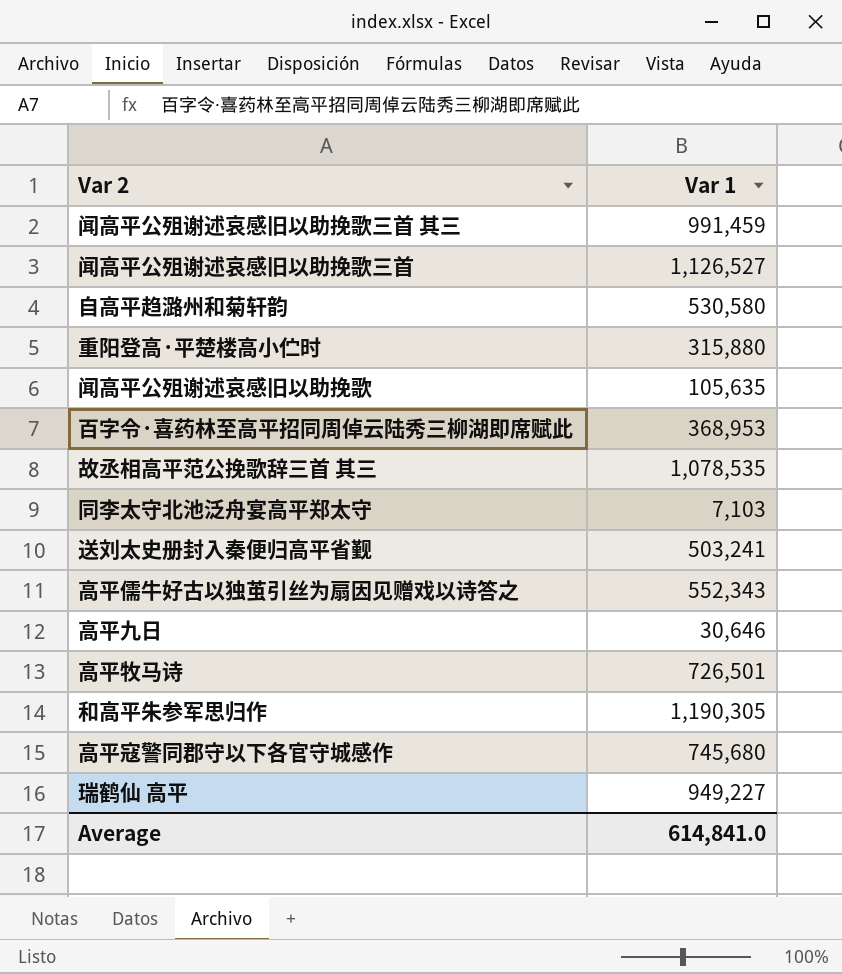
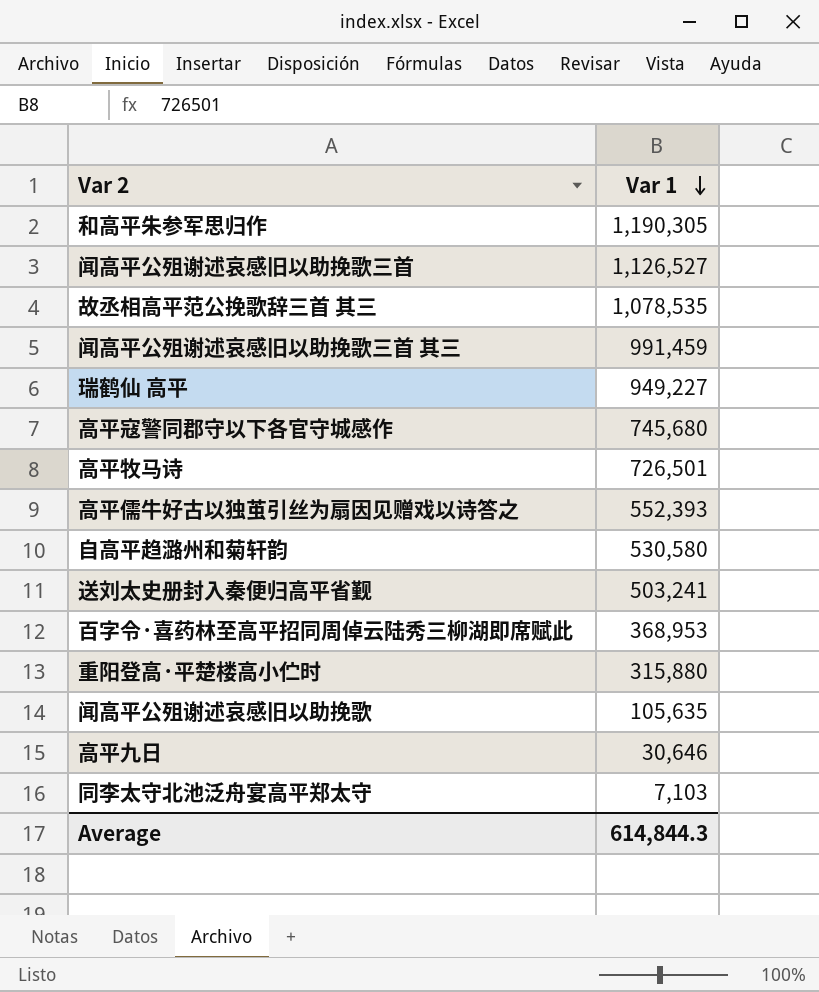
row order: none -> Var 1 descending
高平儒牛好古以独茧引丝为扇因见赠戏以诗答之 | Var 1: 552,343 -> 552,393
Average | Var 1: 614,841.0 -> 614,844.3

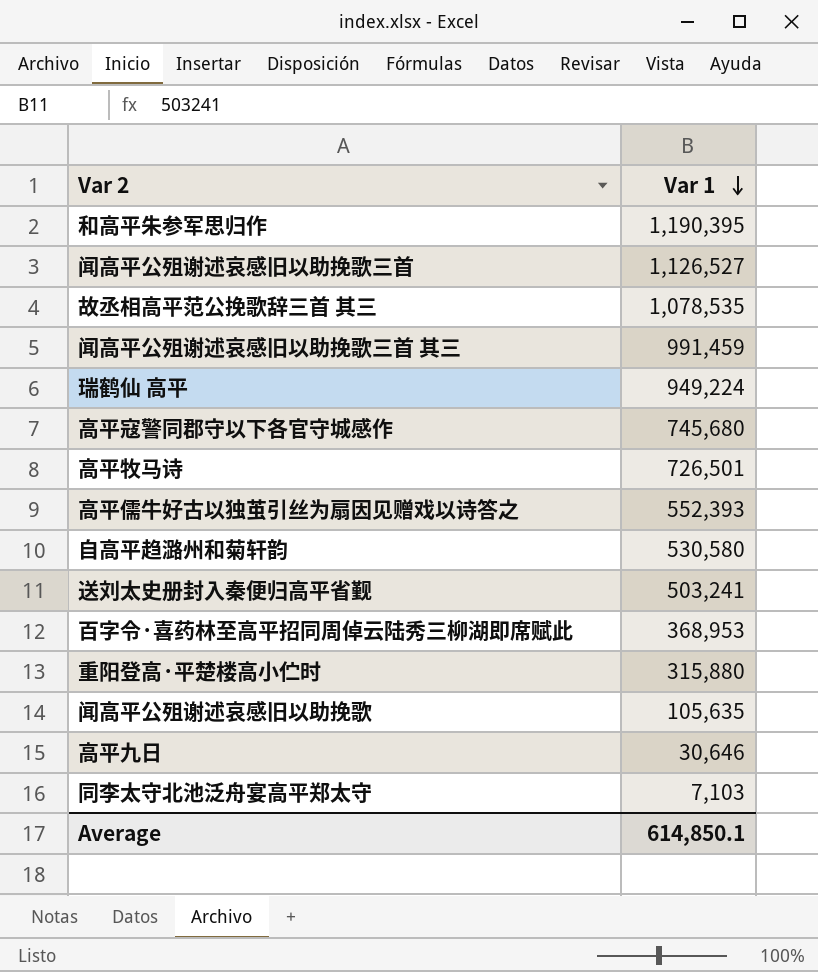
和高平朱参军思归作 | Var 1: 1,190,305 -> 1,190,395
瑞鹤仙 高平 | Var 1: 949,227 -> 949,224
Average | Var 1: 614,844.3 -> 614,850.1

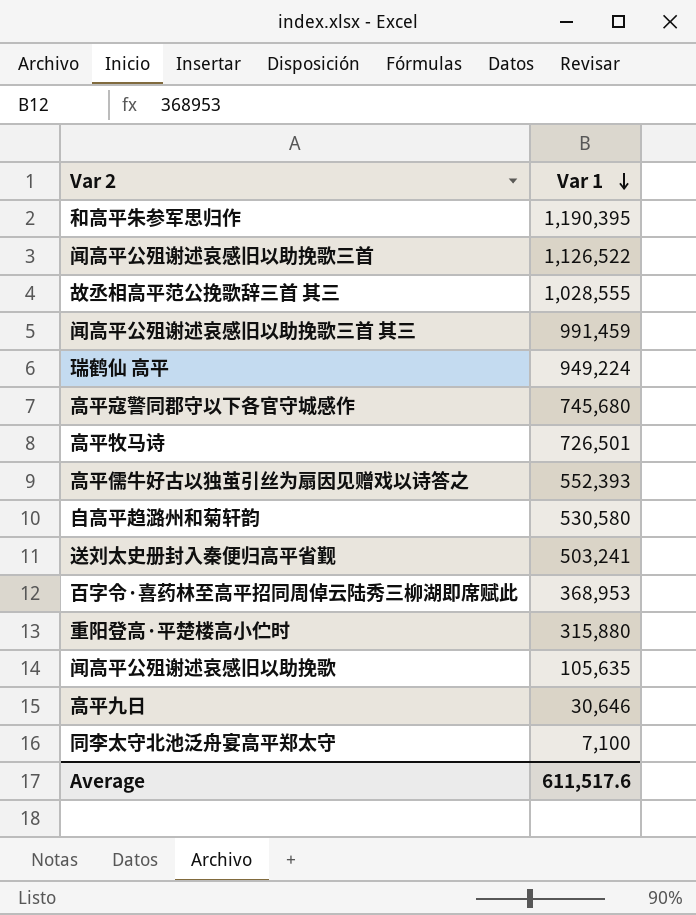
闻高平公殂谢述哀感旧以助挽歌三首 | Var 1: 1,126,527 -> 1,126,522
故丞相高平范公挽歌辞三首 其三 | Var 1: 1,078,535 -> 1,028,555
同李太守北池泛舟宴高平郑太守 | Var 1: 7,103 -> 7,100
Average | Var 1: 614,850.1 -> 611,517.6

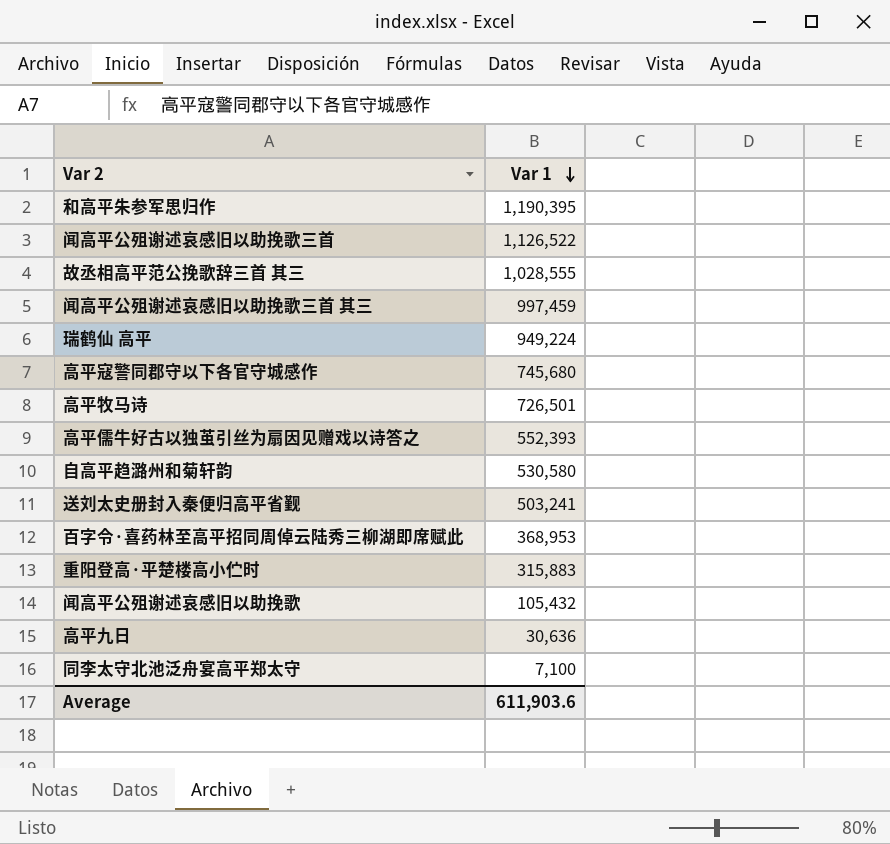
闻高平公殂谢述哀感旧以助挽歌三首 其三 | Var 1: 991,459 -> 997,459
重阳登高·平楚楼高小伫时 | Var 1: 315,880 -> 315,883
闻高平公殂谢述哀感旧以助挽歌 | Var 1: 105,635 -> 105,432
高平九日 | Var 1: 30,646 -> 30,636
Average | Var 1: 611,517.6 -> 611,903.6

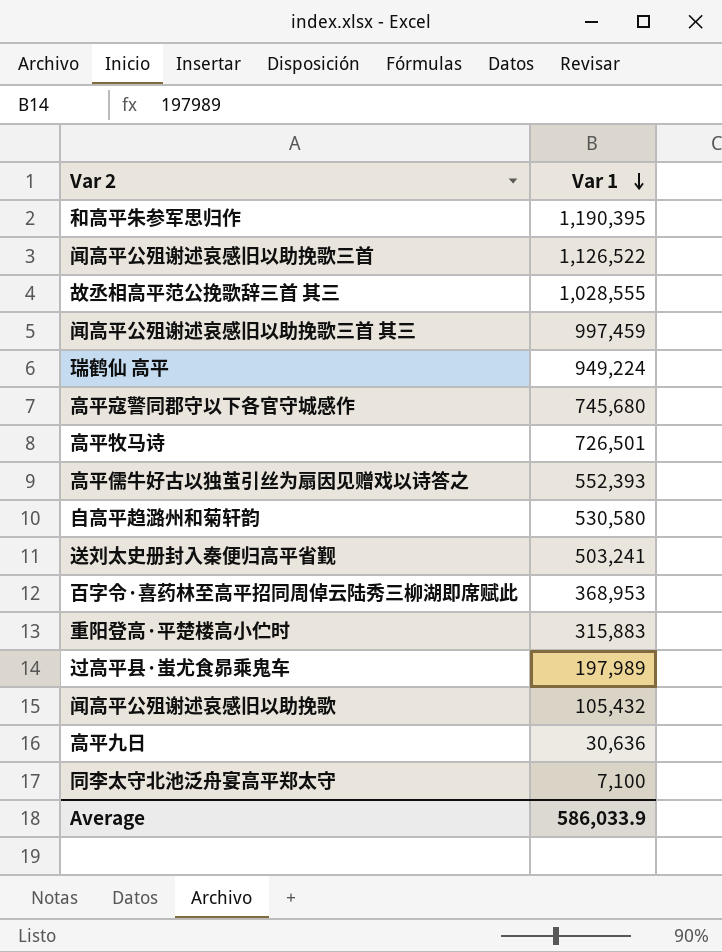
row 过高平县·蚩尤食昴乘鬼车: none -> 197,989
Average | Var 1: 611,903.6 -> 586,033.9

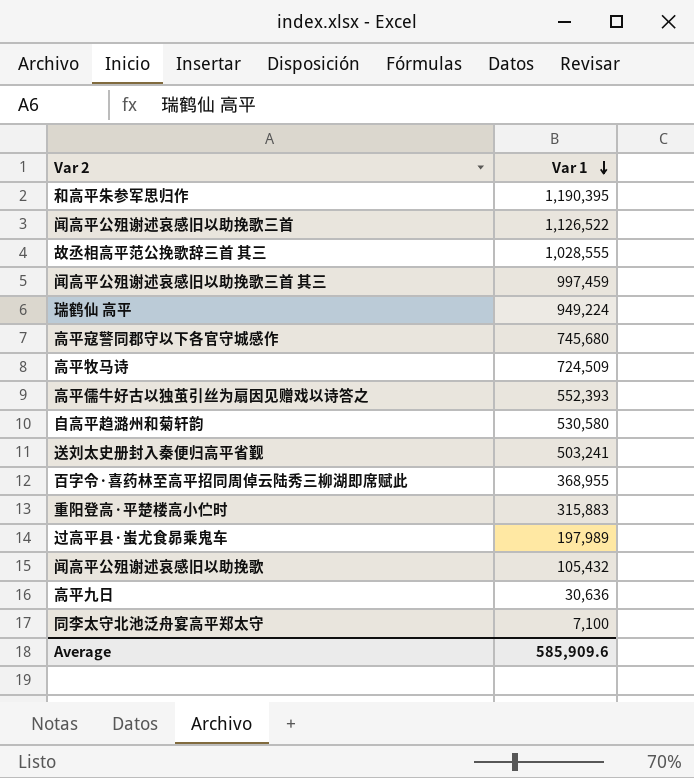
高平牧马诗 | Var 1: 726,501 -> 724,509
百字令·喜药林至高平招同周倬云陆秀三柳湖即席赋此 | Var 1: 368,953 -> 368,955
Average | Var 1: 586,033.9 -> 585,909.6

